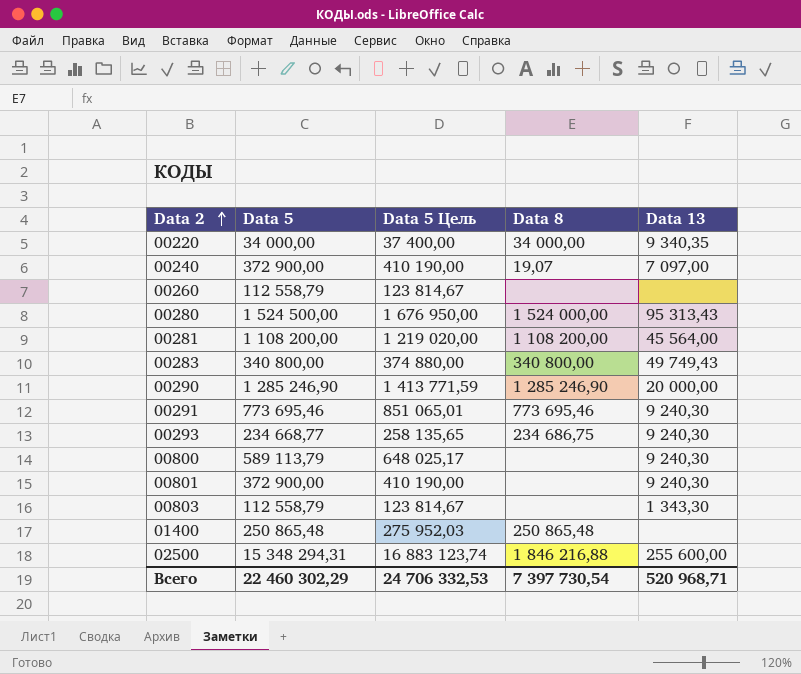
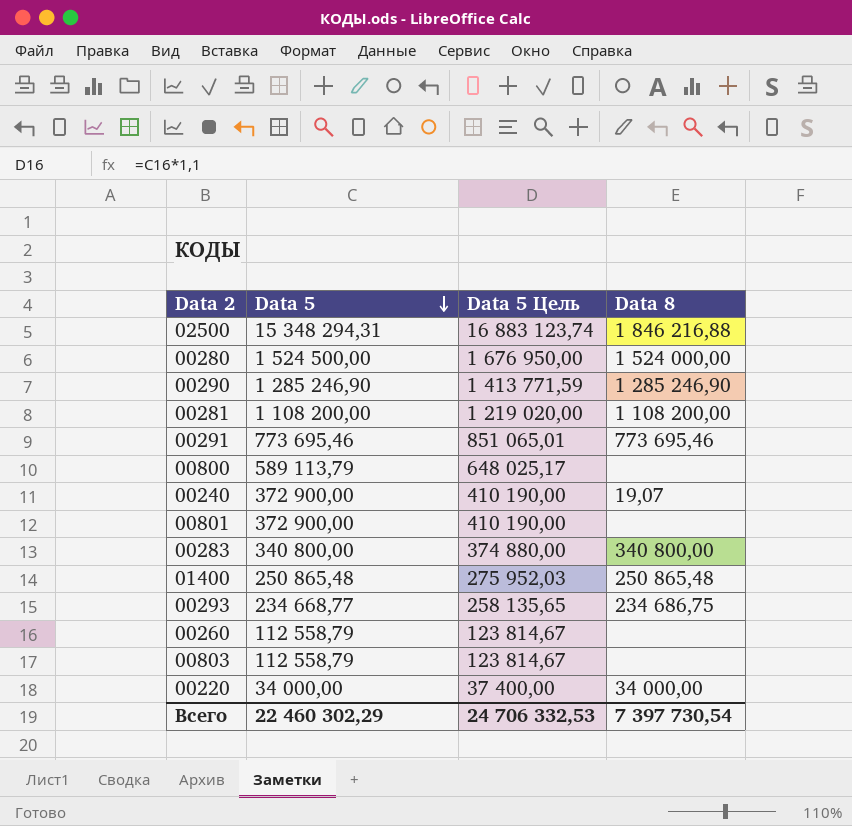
row order: Data 2 ascending -> Data 5 descending
column Data 13 | position: 5 -> none

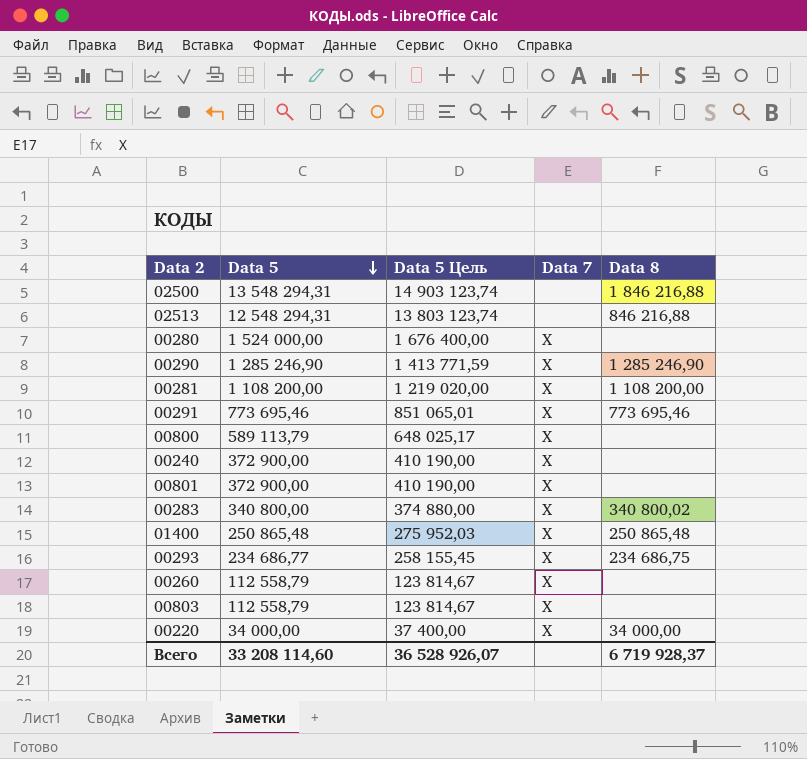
column Data 7 | position: none -> 4
02500 | Data 5: 15 348 294,31 -> 13 548 294,31
02500 | Data 5 Цель: 16 883 123,74 -> 14 903 123,74
row 02513: none -> 12 548 294,31 | 13 803 123,74 | none | 846 216,88
00280 | Data 5: 1 524 500,00 -> 1 524 000,00
00280 | Data 5 Цель: 1 676 950,00 -> 1 676 400,00
00280 | Data 8: 1 524 000,00 -> none
00240 | Data 8: 19,07 -> none
00283 | Data 8: 340 800,00 -> 340 800,02
00293 | Data 5: 234 668,77 -> 234 686,77
00293 | Data 5 Цель: 258 135,65 -> 258 155,45
Всего | Data 5: 22 460 302,29 -> 33 208 114,60
Всего | Data 5 Цель: 24 706 332,53 -> 36 528 926,07
Всего | Data 8: 7 397 730,54 -> 6 719 928,37

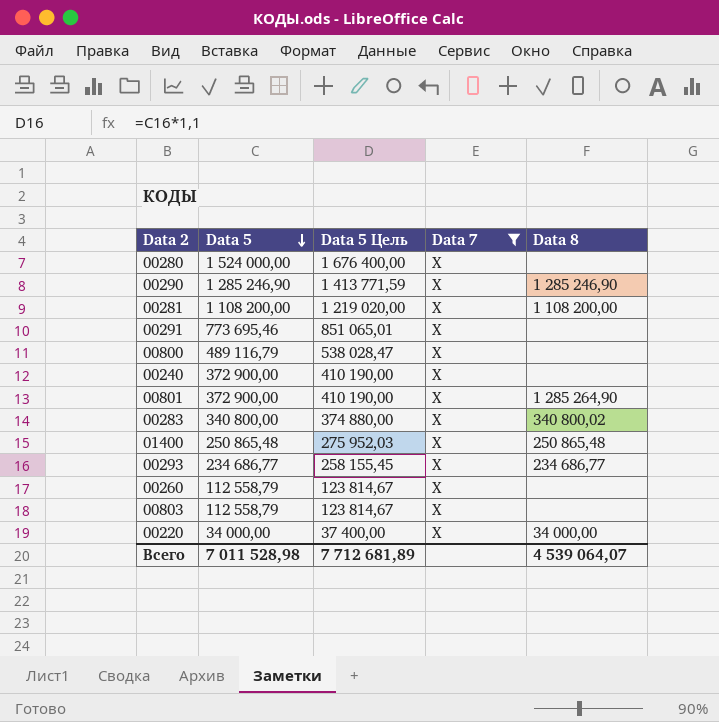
filter: none -> Data 7 = X
00291 | Data 8: 773 695,46 -> none
00800 | Data 5: 589 113,79 -> 489 116,79
00800 | Data 5 Цель: 648 025,17 -> 538 028,47
00801 | Data 8: none -> 1 285 264,90
00293 | Data 8: 234 686,75 -> 234 686,77
Всего | Data 5: 33 208 114,60 -> 7 011 528,98
Всего | Data 5 Цель: 36 528 926,07 -> 7 712 681,89
Всего | Data 8: 6 719 928,37 -> 4 539 064,07

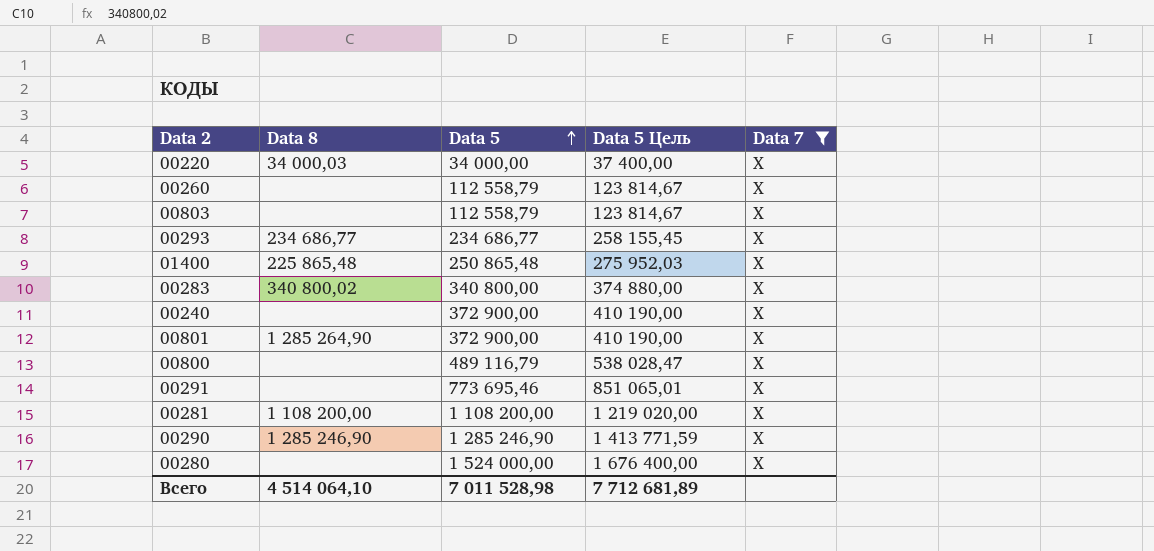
row order: Data 5 descending -> Data 5 ascending
column Data 8 | position: 5 -> 2
00220 | Data 8: 34 000,00 -> 34 000,03
01400 | Data 8: 250 865,48 -> 225 865,48
Всего | Data 8: 4 539 064,07 -> 4 514 064,10

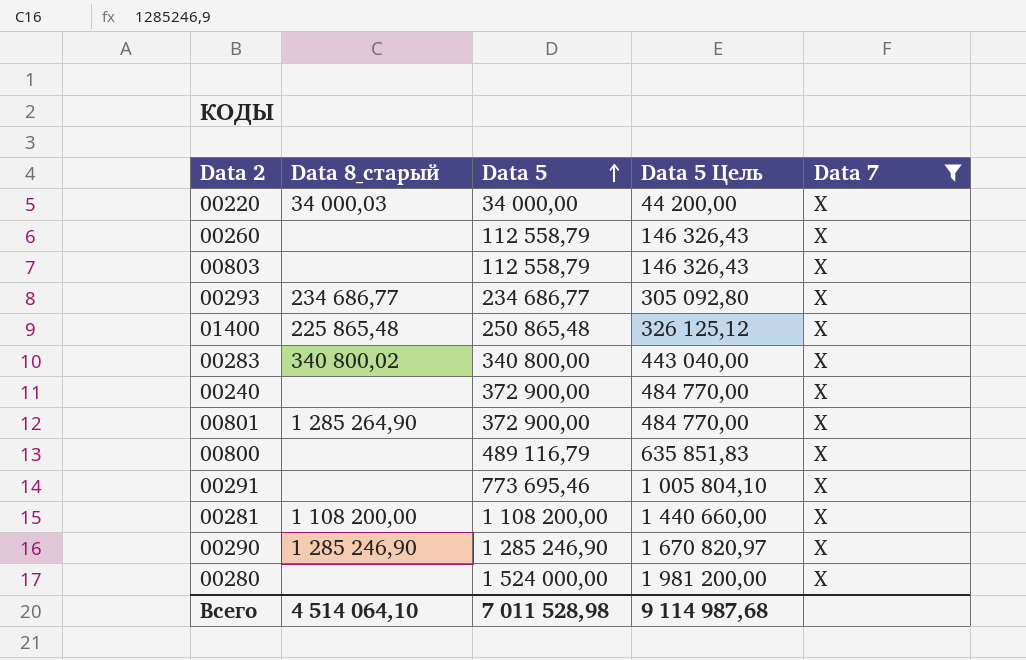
column name: Data 8 -> Data 8_старый
column Data 5 Цель | formula: [Data 5] * 1,1 -> [Data 5] * 1,3
Всего | Data 5 Цель: 7 712 681,89 -> 9 114 987,68

